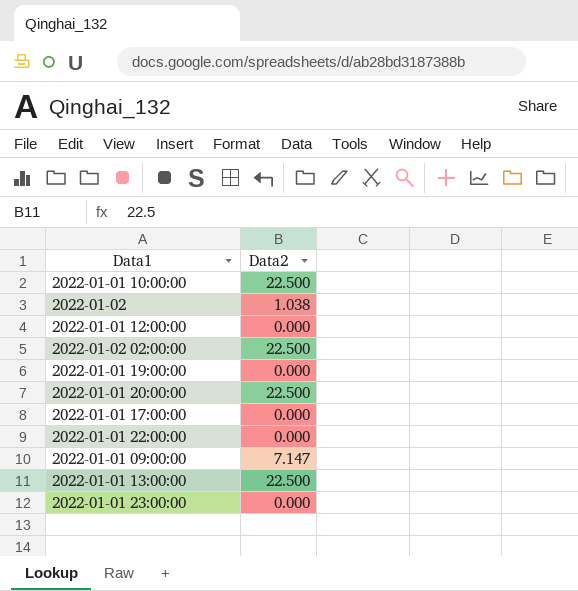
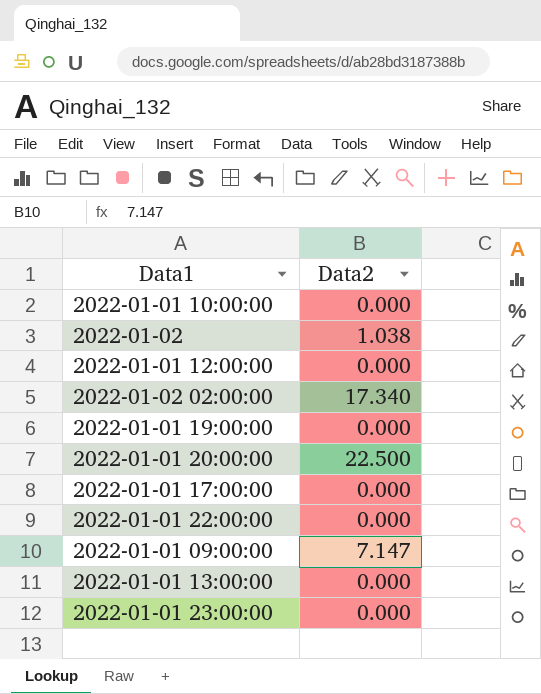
2022-01-01 10:00:00 | Data2: 22.500 -> 0.000
2022-01-02 02:00:00 | Data2: 22.500 -> 17.340
2022-01-01 13:00:00 | Data2: 22.500 -> 0.000

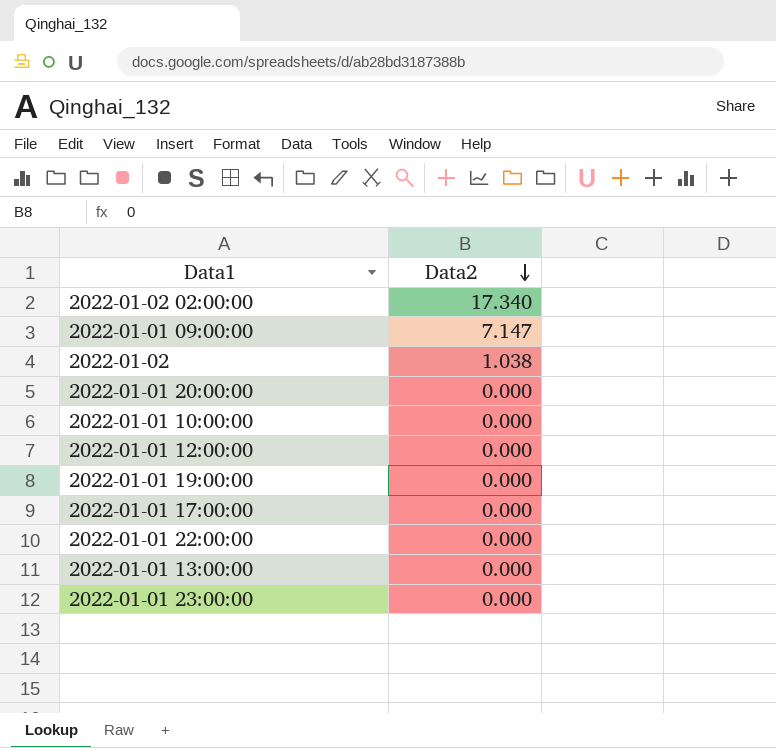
row order: none -> Data2 descending
2022-01-01 20:00:00 | Data2: 22.500 -> 0.000

